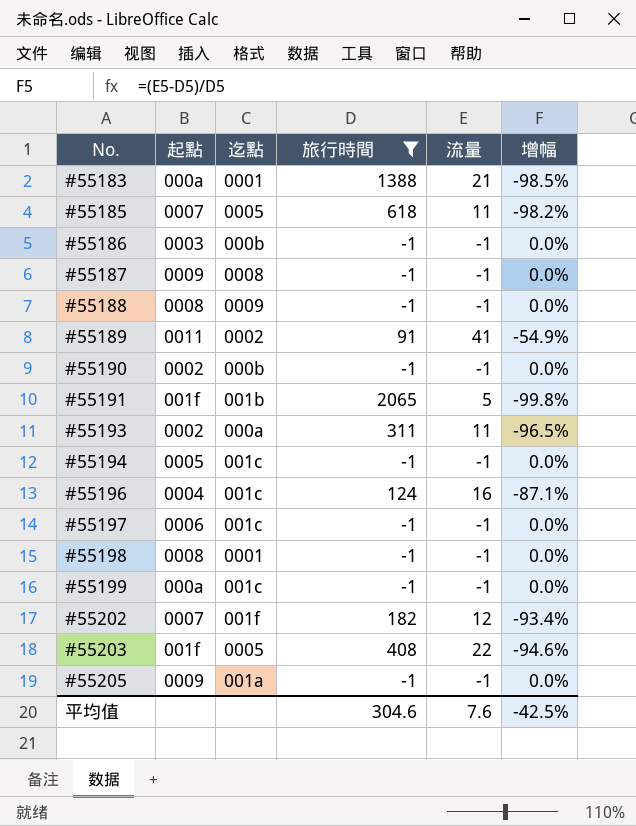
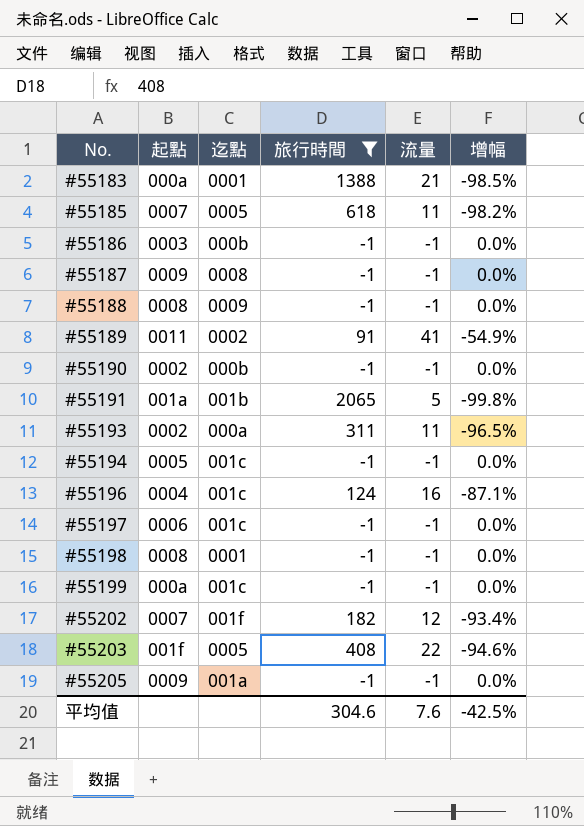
#55191 | 起點: 001f -> 001a

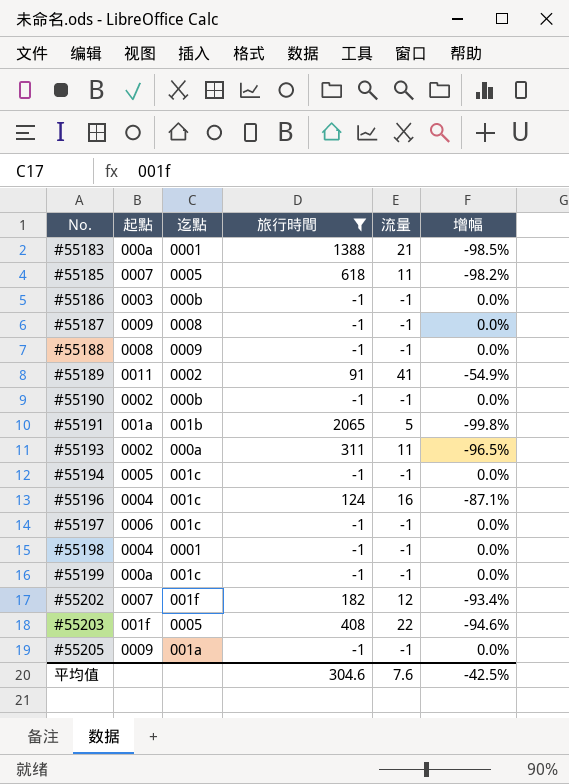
#55198 | 起點: 0008 -> 0004

